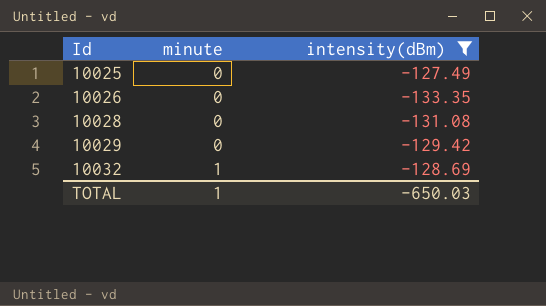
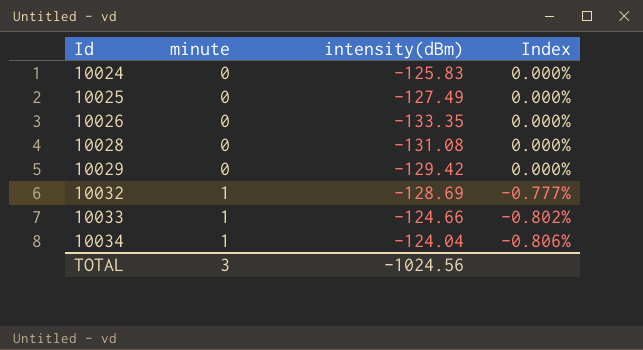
filter: intensity(dBm) <= -127.49 -> none
column Index | formula: none -> [minute] / [intensity(dBm)]
TOTAL | minute: 1 -> 3
TOTAL | intensity(dBm): -650.03 -> -1024.56

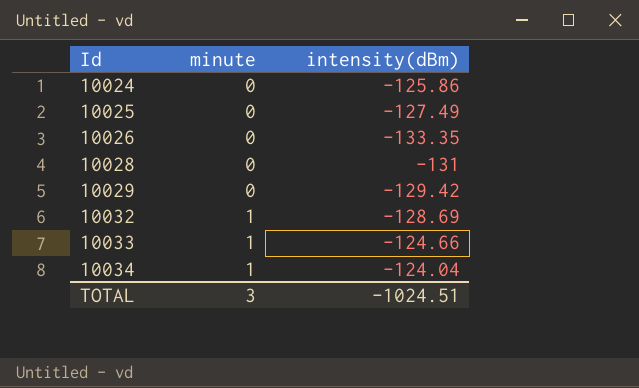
column Index | formula: [minute] / [intensity(dBm)] -> none
10024 | intensity(dBm): -125.83 -> -125.86
10028 | intensity(dBm): -131.08 -> -131
TOTAL | intensity(dBm): -1024.56 -> -1024.51

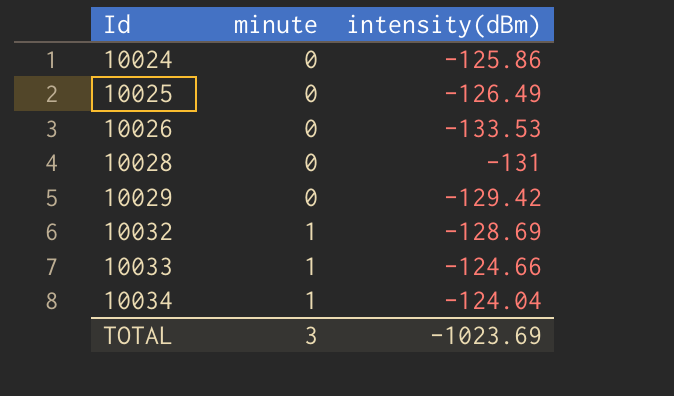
10025 | intensity(dBm): -127.49 -> -126.49
10026 | intensity(dBm): -133.35 -> -133.53
TOTAL | intensity(dBm): -1024.51 -> -1023.69

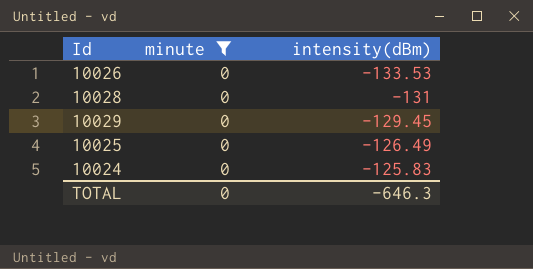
filter: none -> minute = 0
row order: Id ascending -> intensity(dBm) ascending
10029 | intensity(dBm): -129.42 -> -129.45
10024 | intensity(dBm): -125.86 -> -125.83
TOTAL | minute: 3 -> 0
TOTAL | intensity(dBm): -1023.69 -> -646.3

